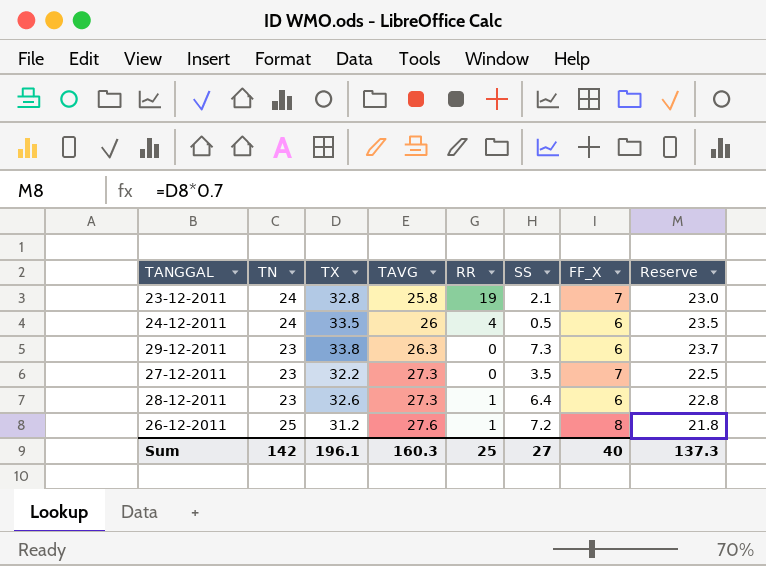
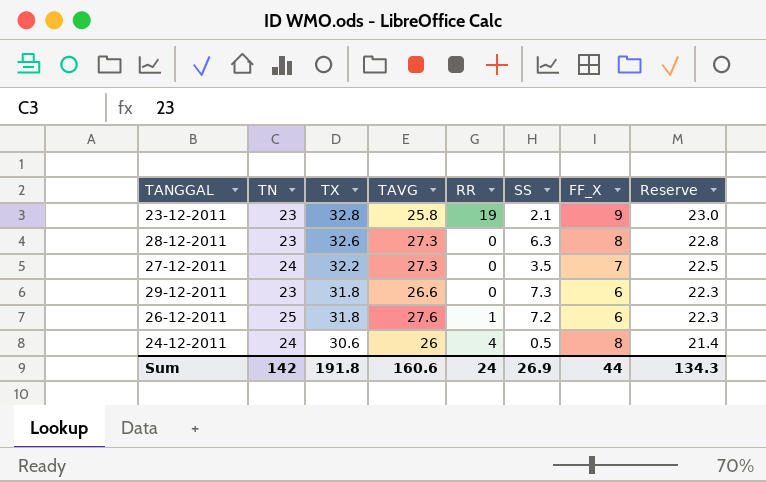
row order: TAVG ascending -> TX descending
23-12-2011 | TN: 24 -> 23
23-12-2011 | FF_X: 7 -> 9
28-12-2011 | RR: 1 -> 0
28-12-2011 | SS: 6.4 -> 6.3
28-12-2011 | FF_X: 6 -> 8
27-12-2011 | TN: 23 -> 24
29-12-2011 | TX: 33.8 -> 31.8
29-12-2011 | TAVG: 26.3 -> 26.6
29-12-2011 | Reserve: 23.7 -> 22.3
26-12-2011 | TX: 31.2 -> 31.8
26-12-2011 | FF_X: 8 -> 6
26-12-2011 | Reserve: 21.8 -> 22.3
24-12-2011 | TX: 33.5 -> 30.6
24-12-2011 | FF_X: 6 -> 8
24-12-2011 | Reserve: 23.5 -> 21.4
Sum | TX: 196.1 -> 191.8
Sum | TAVG: 160.3 -> 160.6
Sum | RR: 25 -> 24
Sum | SS: 27 -> 26.9
Sum | FF_X: 40 -> 44
Sum | Reserve: 137.3 -> 134.3

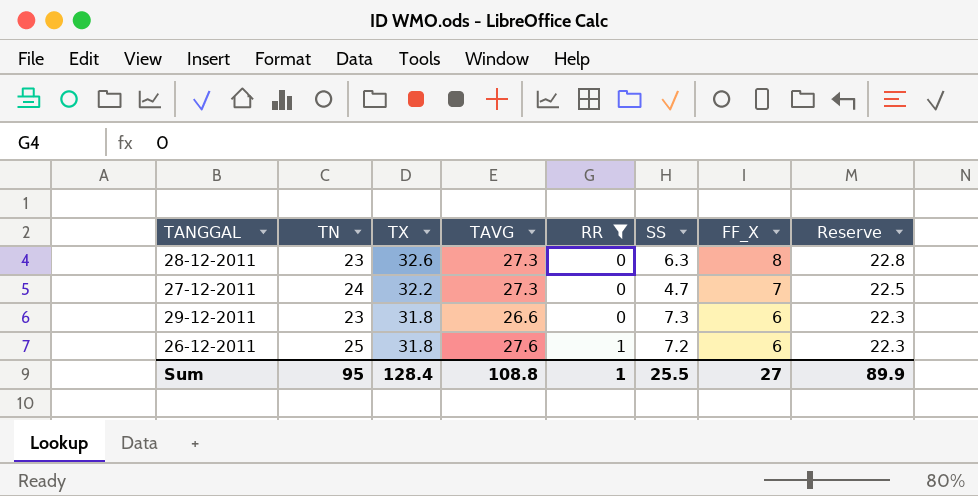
filter: none -> RR <= 1
27-12-2011 | SS: 3.5 -> 4.7
Sum | TN: 142 -> 95
Sum | TX: 191.8 -> 128.4
Sum | TAVG: 160.6 -> 108.8
Sum | RR: 24 -> 1
Sum | SS: 26.9 -> 25.5
Sum | FF_X: 44 -> 27
Sum | Reserve: 134.3 -> 89.9

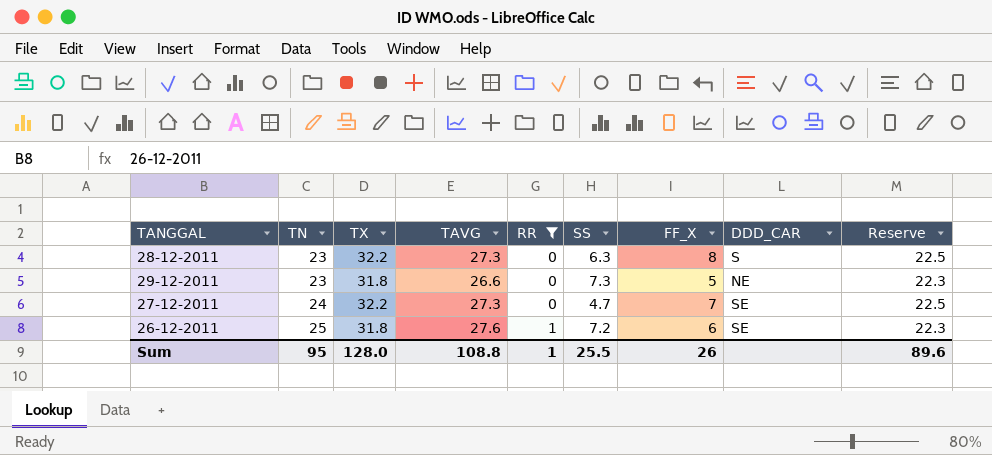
row order: TX descending -> TN ascending
column DDD_CAR | position: none -> 8
28-12-2011 | TX: 32.6 -> 32.2
28-12-2011 | Reserve: 22.8 -> 22.5
29-12-2011 | FF_X: 6 -> 5
Sum | TX: 128.4 -> 128.0
Sum | FF_X: 27 -> 26
Sum | Reserve: 89.9 -> 89.6

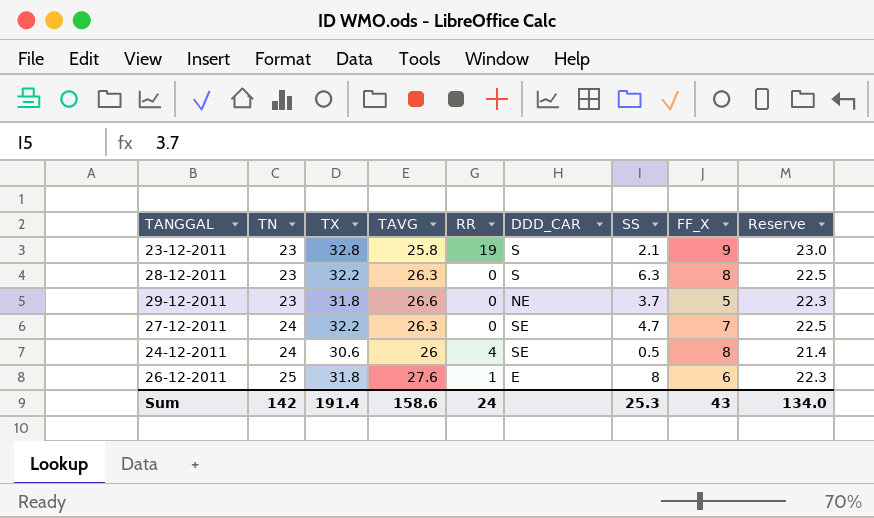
filter: RR <= 1 -> none
column DDD_CAR | position: 8 -> 6
28-12-2011 | TAVG: 27.3 -> 26.3
29-12-2011 | SS: 7.3 -> 3.7
27-12-2011 | TAVG: 27.3 -> 26.3
26-12-2011 | DDD_CAR: SE -> E
26-12-2011 | SS: 7.2 -> 8
Sum | TN: 95 -> 142
Sum | TX: 128.0 -> 191.4
Sum | TAVG: 108.8 -> 158.6
Sum | RR: 1 -> 24
Sum | SS: 25.5 -> 25.3
Sum | FF_X: 26 -> 43
Sum | Reserve: 89.6 -> 134.0

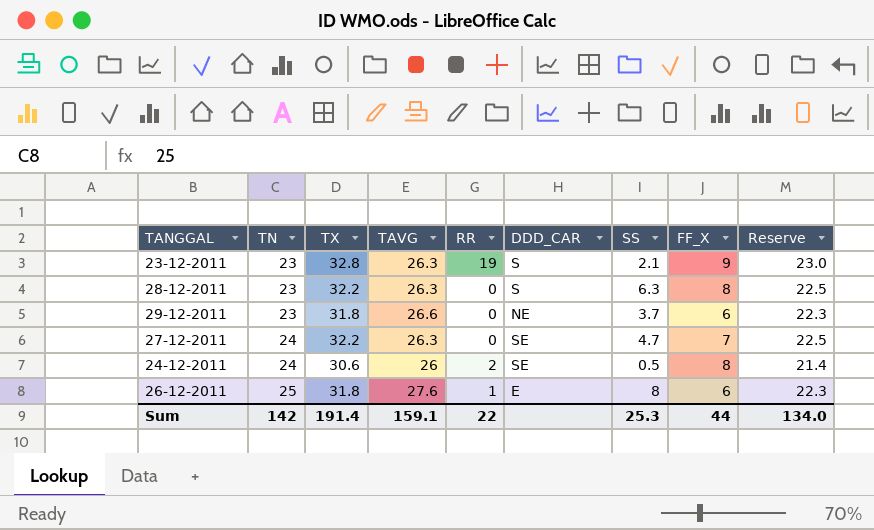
23-12-2011 | TAVG: 25.8 -> 26.3
29-12-2011 | FF_X: 5 -> 6
24-12-2011 | RR: 4 -> 2
Sum | TAVG: 158.6 -> 159.1
Sum | RR: 24 -> 22
Sum | FF_X: 43 -> 44

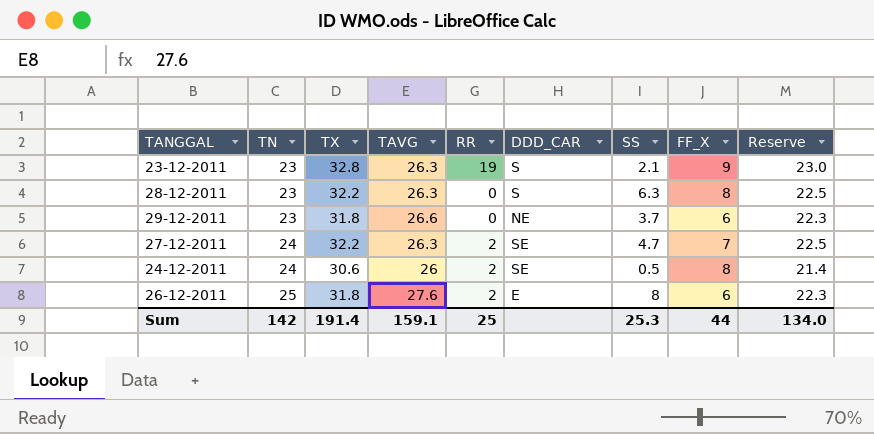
27-12-2011 | RR: 0 -> 2
26-12-2011 | RR: 1 -> 2
Sum | RR: 22 -> 25

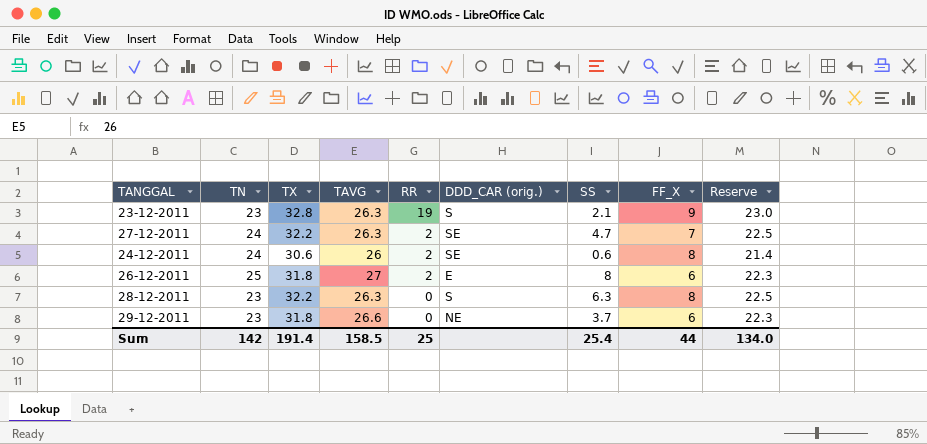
row order: TN ascending -> RR descending
column name: DDD_CAR -> DDD_CAR (orig.)
24-12-2011 | SS: 0.5 -> 0.6
26-12-2011 | TAVG: 27.6 -> 27
Sum | TAVG: 159.1 -> 158.5
Sum | SS: 25.3 -> 25.4

